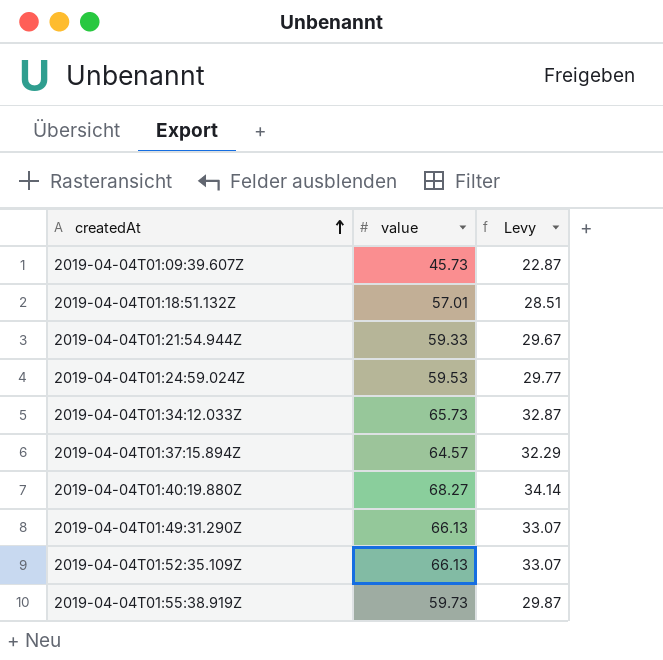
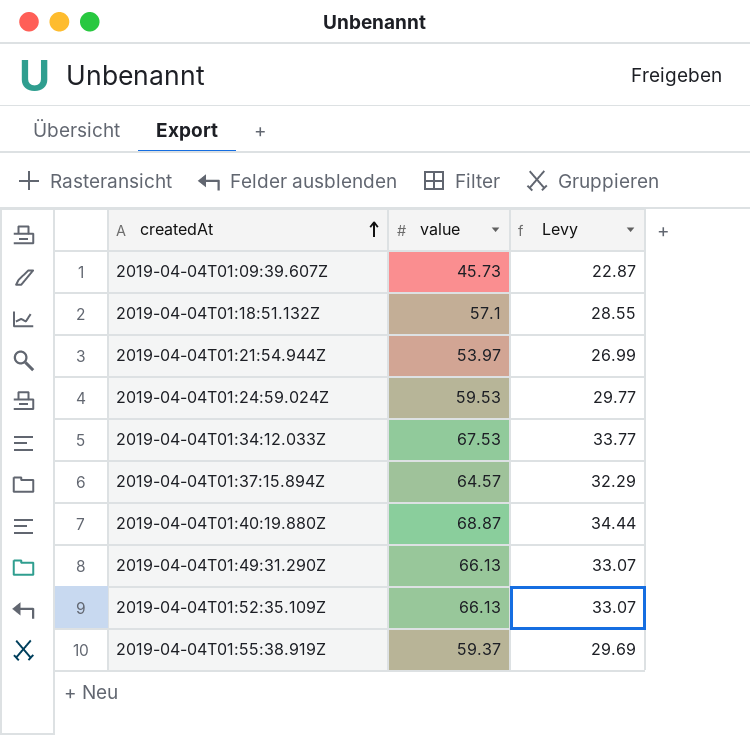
2019-04-04T01:18:51.132Z | value: 57.01 -> 57.1
2019-04-04T01:18:51.132Z | Levy: 28.51 -> 28.55
2019-04-04T01:21:54.944Z | value: 59.33 -> 53.97
2019-04-04T01:21:54.944Z | Levy: 29.67 -> 26.99
2019-04-04T01:34:12.033Z | value: 65.73 -> 67.53
2019-04-04T01:34:12.033Z | Levy: 32.87 -> 33.77
2019-04-04T01:40:19.880Z | value: 68.27 -> 68.87
2019-04-04T01:40:19.880Z | Levy: 34.14 -> 34.44
2019-04-04T01:55:38.919Z | value: 59.73 -> 59.37
2019-04-04T01:55:38.919Z | Levy: 29.87 -> 29.69

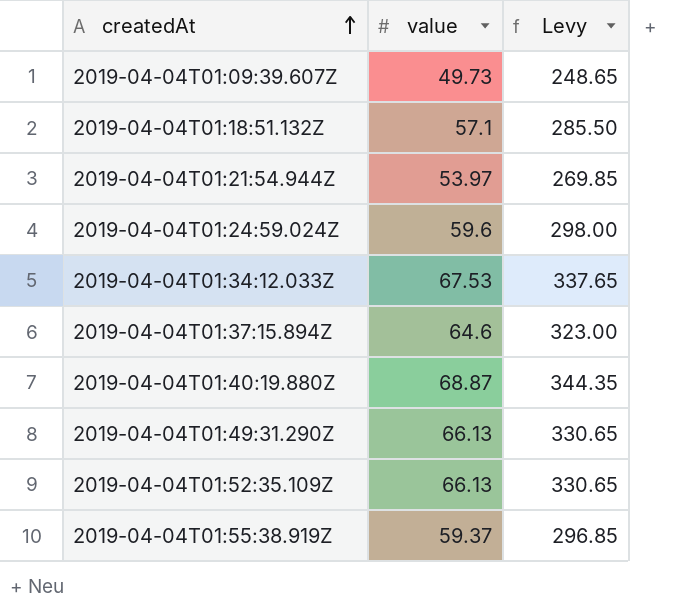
column Levy | formula: [value] * 0.5 -> [value] * 5
2019-04-04T01:09:39.607Z | value: 45.73 -> 49.73
2019-04-04T01:24:59.024Z | value: 59.53 -> 59.6
2019-04-04T01:37:15.894Z | value: 64.57 -> 64.6

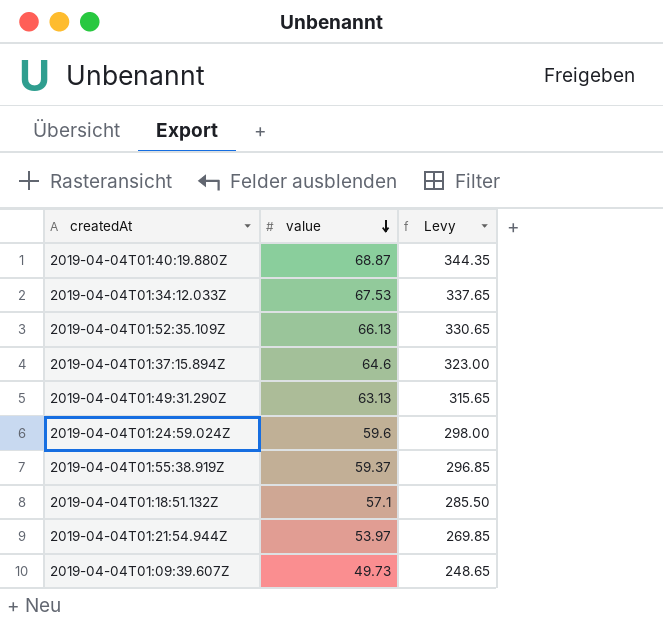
row order: createdAt ascending -> value descending
2019-04-04T01:49:31.290Z | value: 66.13 -> 63.13
2019-04-04T01:49:31.290Z | Levy: 330.65 -> 315.65

